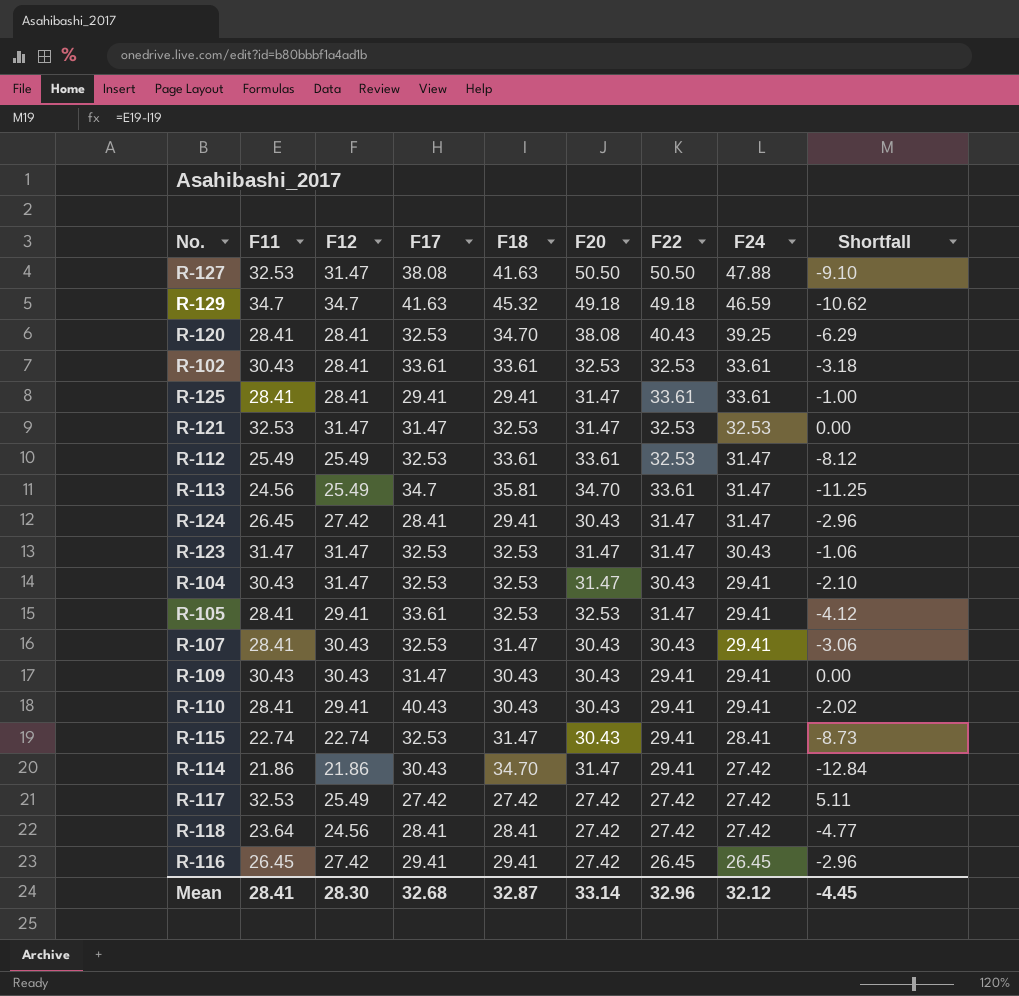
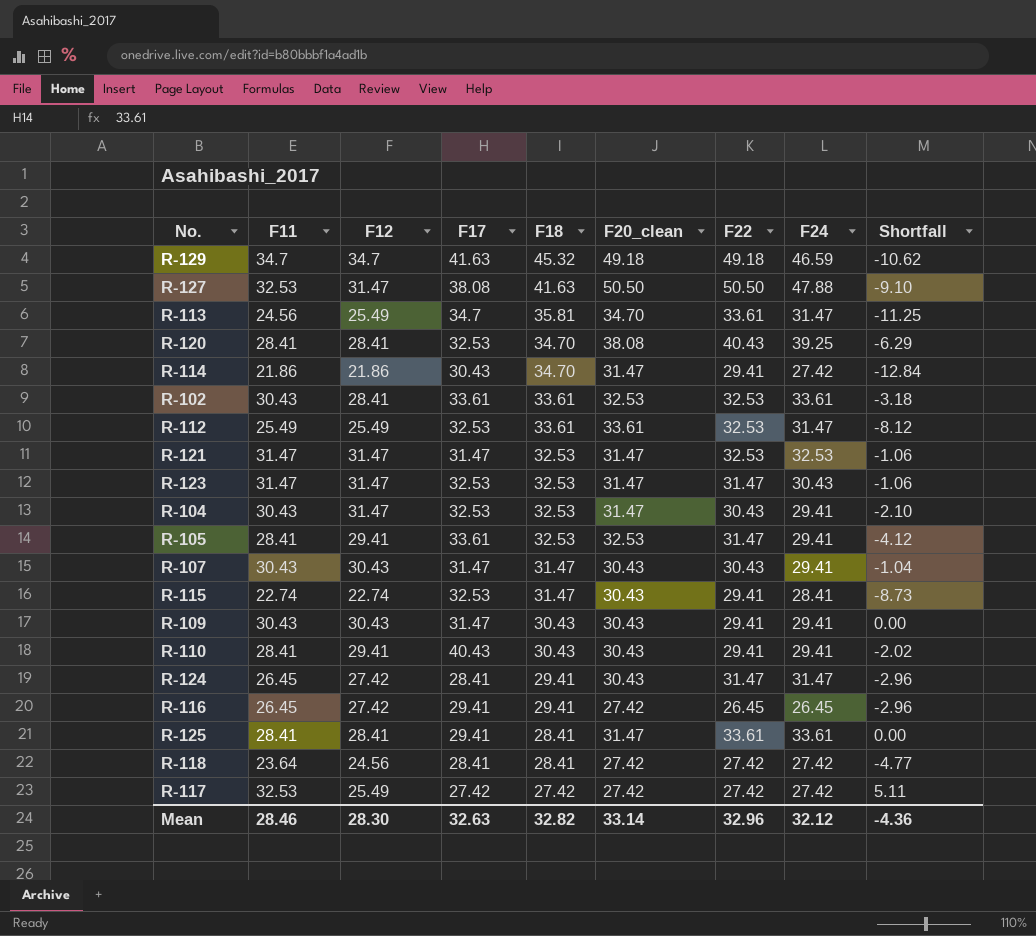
row order: F24 descending -> F18 descending
column name: F20 -> F20_clean
R-121 | F11: 32.53 -> 31.47
R-121 | Shortfall: 0.00 -> -1.06
R-107 | F11: 28.41 -> 30.43
R-107 | F17: 32.53 -> 31.47
R-107 | Shortfall: -3.06 -> -1.04
R-125 | F18: 29.41 -> 28.41
R-125 | Shortfall: -1.00 -> 0.00
Mean | F11: 28.41 -> 28.46
Mean | F17: 32.68 -> 32.63
Mean | F18: 32.87 -> 32.82
Mean | Shortfall: -4.45 -> -4.36

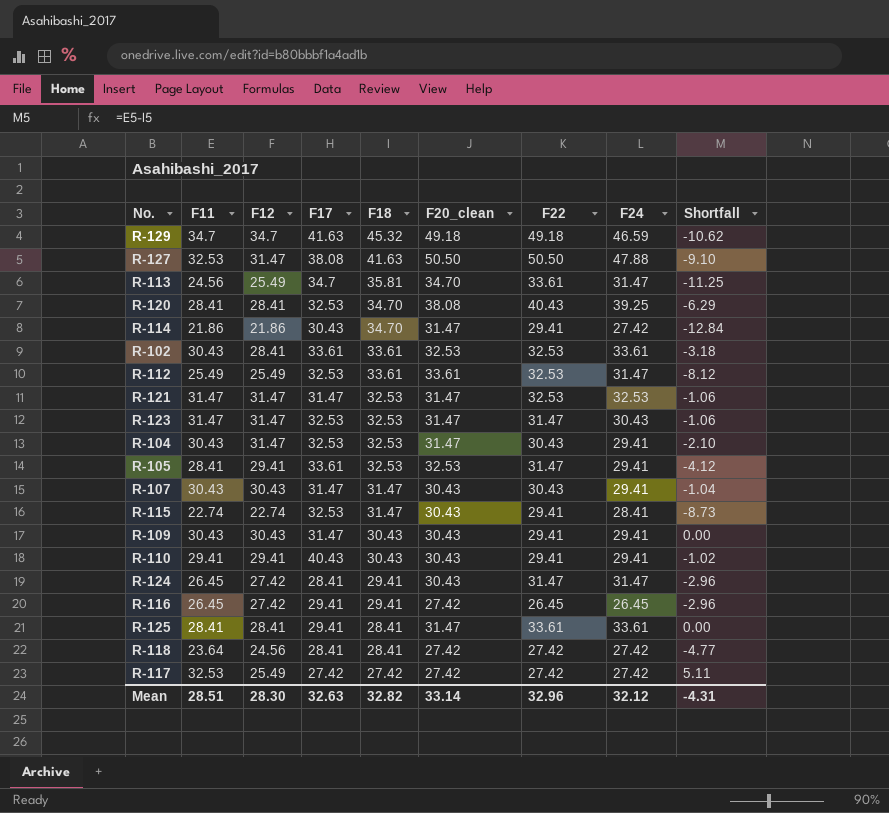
R-110 | F11: 28.41 -> 29.41
R-110 | Shortfall: -2.02 -> -1.02
Mean | F11: 28.46 -> 28.51
Mean | Shortfall: -4.36 -> -4.31

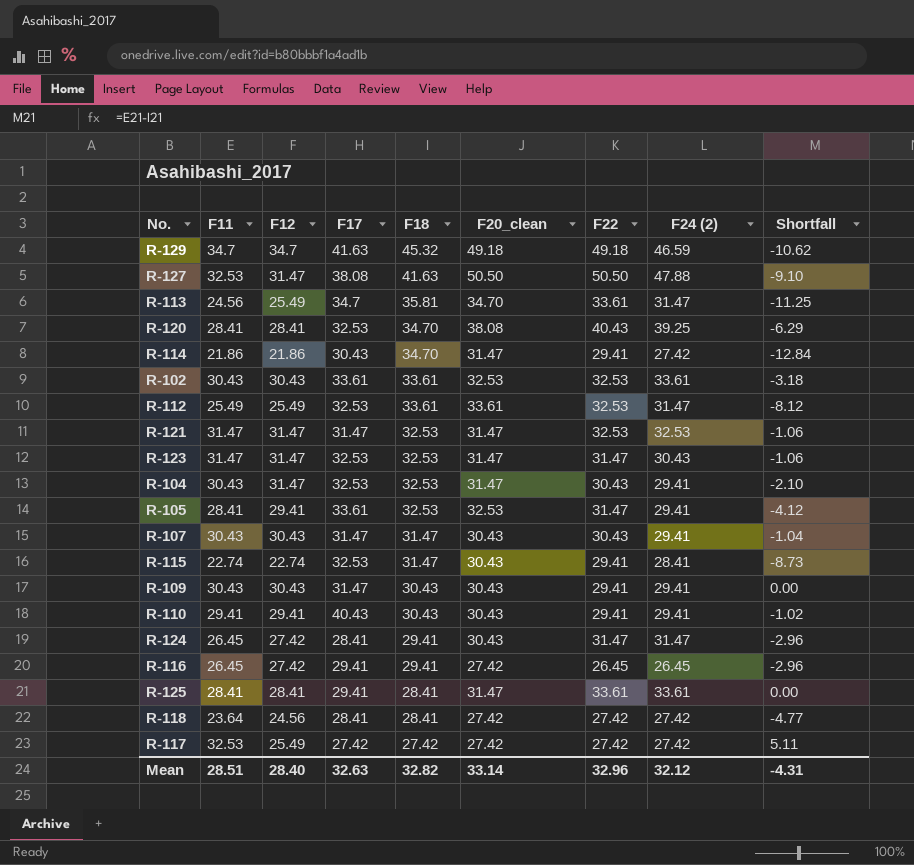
column name: F24 -> F24 (2)
R-102 | F12: 28.41 -> 30.43
Mean | F12: 28.30 -> 28.40

